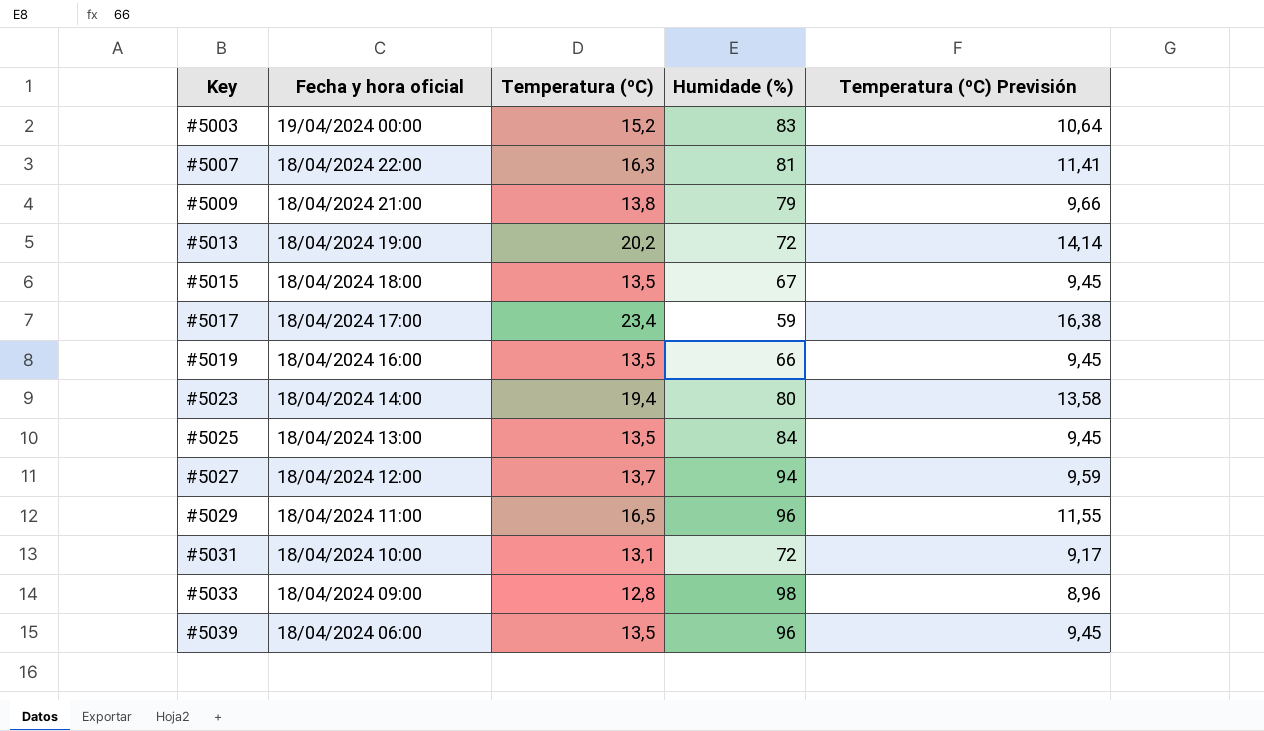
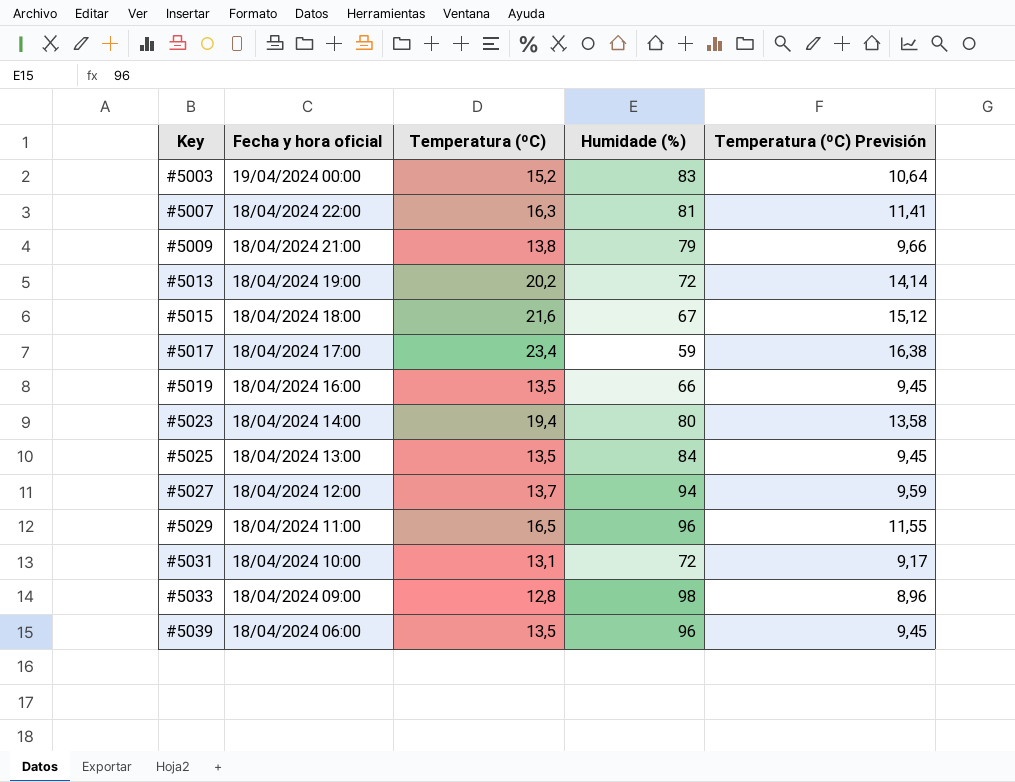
#5015 | Temperatura (ºC): 13,5 -> 21,6
#5015 | Temperatura (ºC) Previsión: 9,45 -> 15,12

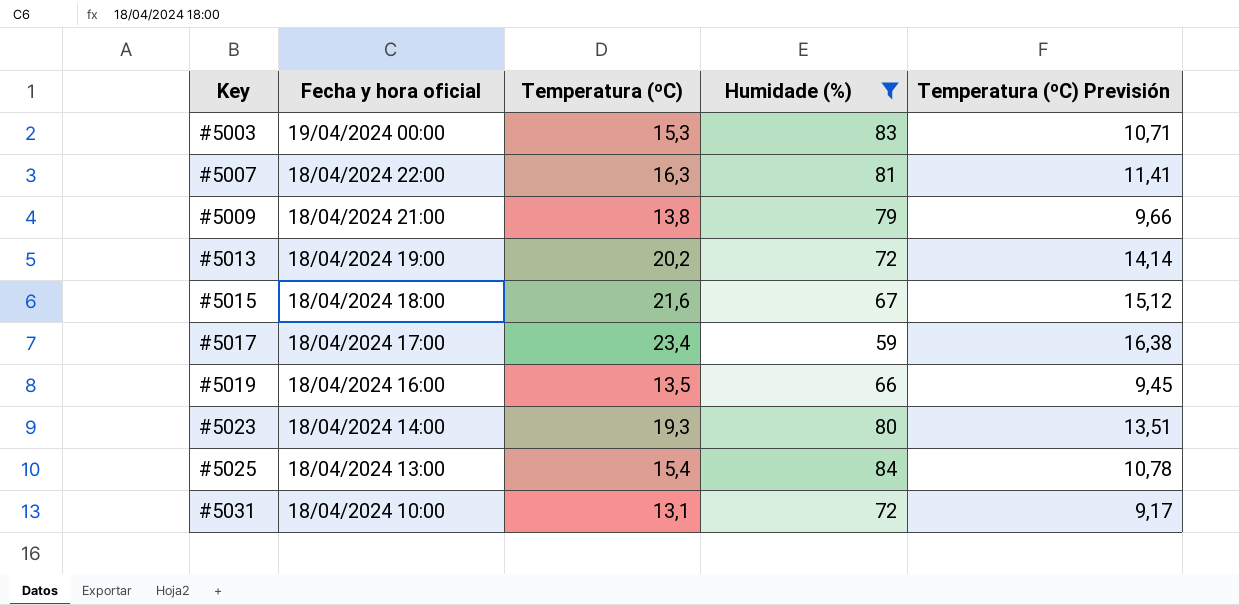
filter: none -> Humidade (%) <= 84
#5003 | Temperatura (ºC): 15,2 -> 15,3
#5003 | Temperatura (ºC) Previsión: 10,64 -> 10,71
#5023 | Temperatura (ºC): 19,4 -> 19,3
#5023 | Temperatura (ºC) Previsión: 13,58 -> 13,51
#5025 | Temperatura (ºC): 13,5 -> 15,4
#5025 | Temperatura (ºC) Previsión: 9,45 -> 10,78

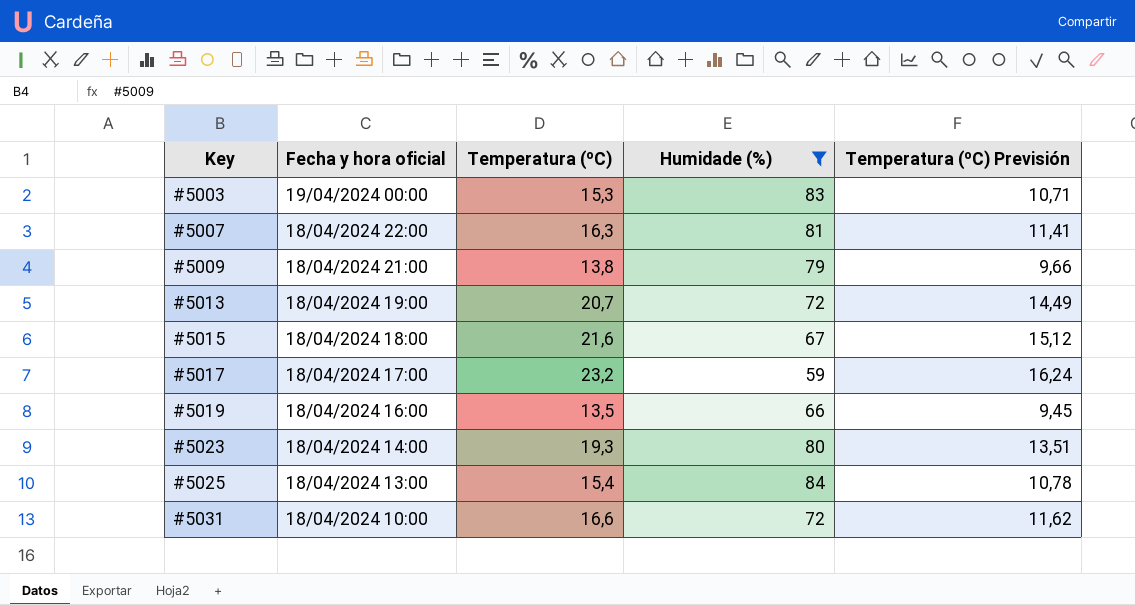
#5013 | Temperatura (ºC): 20,2 -> 20,7
#5013 | Temperatura (ºC) Previsión: 14,14 -> 14,49
#5017 | Temperatura (ºC): 23,4 -> 23,2
#5017 | Temperatura (ºC) Previsión: 16,38 -> 16,24
#5031 | Temperatura (ºC): 13,1 -> 16,6
#5031 | Temperatura (ºC) Previsión: 9,17 -> 11,62

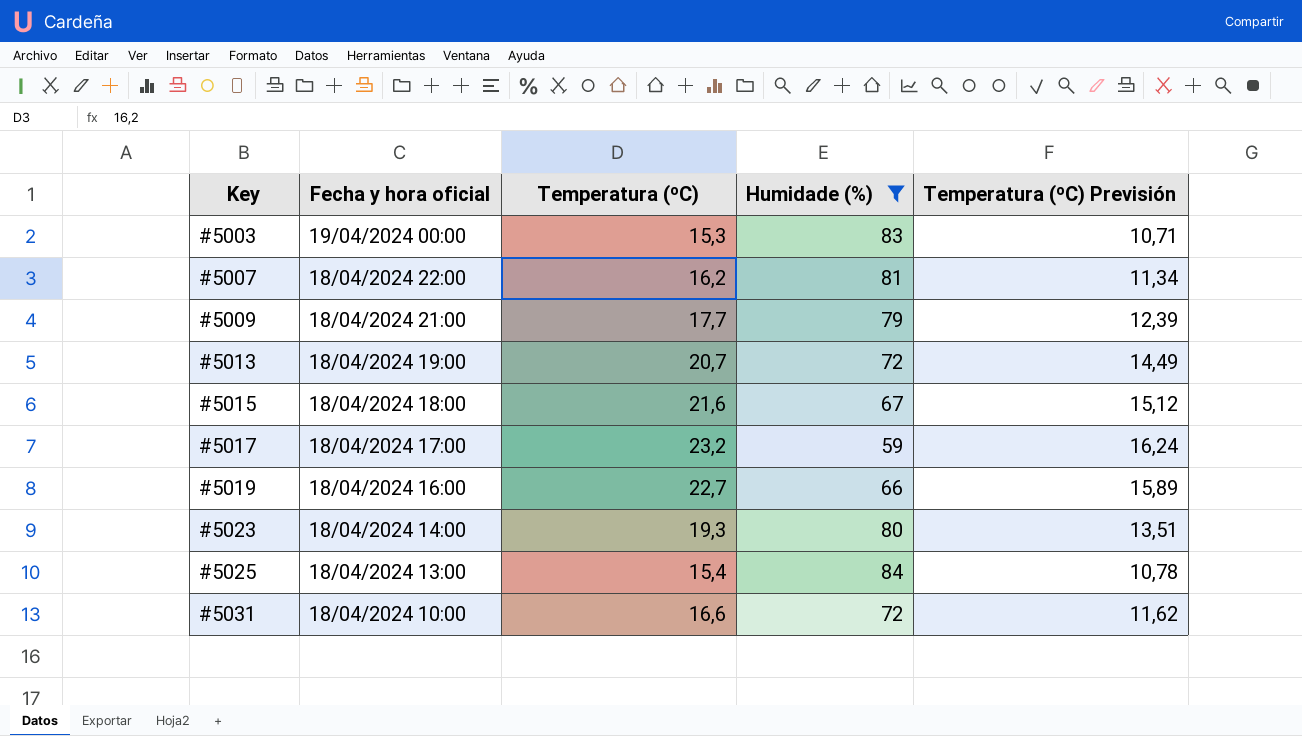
#5007 | Temperatura (ºC): 16,3 -> 16,2
#5007 | Temperatura (ºC) Previsión: 11,41 -> 11,34
#5009 | Temperatura (ºC): 13,8 -> 17,7
#5009 | Temperatura (ºC) Previsión: 9,66 -> 12,39
#5019 | Temperatura (ºC): 13,5 -> 22,7
#5019 | Temperatura (ºC) Previsión: 9,45 -> 15,89

